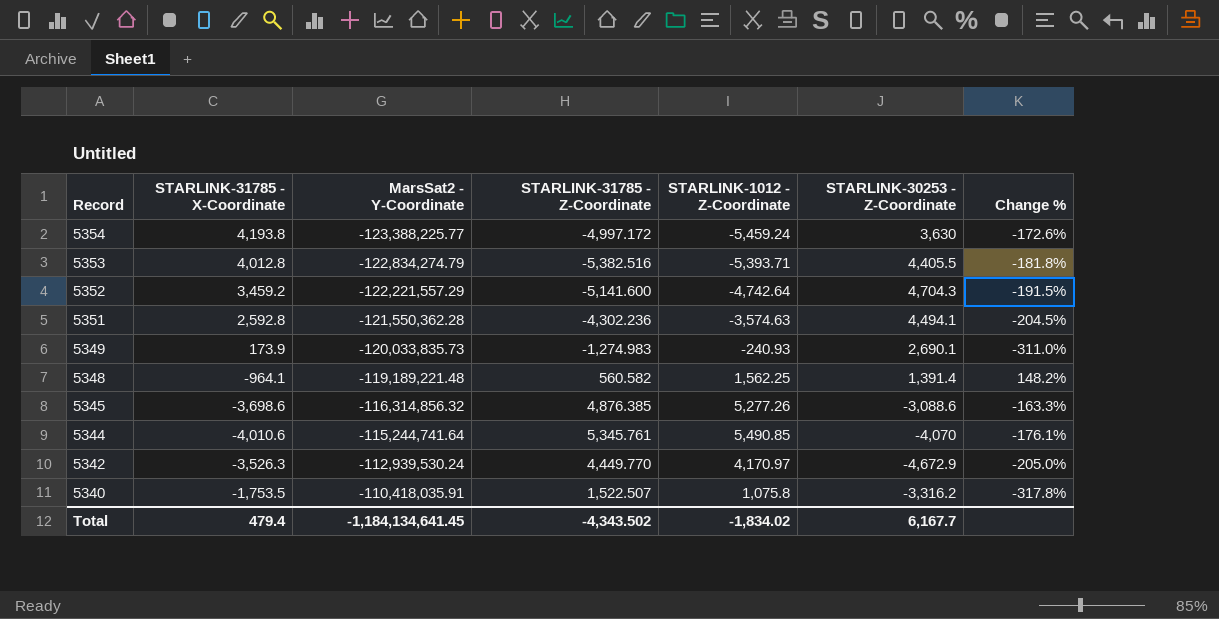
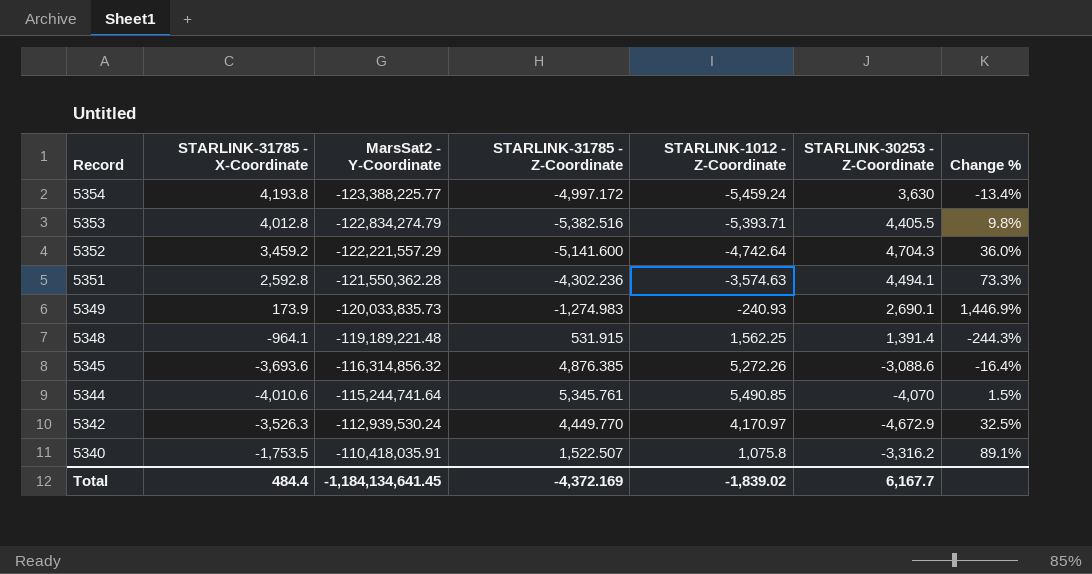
column Change % | formula: ([STARLINK-30253 - Z-Coordinate] - [STARLINK-31785 - Z-Coordinate]) / [STARLINK-31785 - Z-Coordinate] -> ([STARLINK-30253 - Z-Coordinate] - [STARLINK-31785 - X-Coordinate]) / [STARLINK-31785 - X-Coordinate]
5348 | STARLINK-31785 - Z-Coordinate: 560.582 -> 531.915
5345 | STARLINK-31785 - X-Coordinate: -3,698.6 -> -3,693.6
5345 | STARLINK-1012 - Z-Coordinate: 5,277.26 -> 5,272.26
Total | STARLINK-31785 - X-Coordinate: 479.4 -> 484.4
Total | STARLINK-31785 - Z-Coordinate: -4,343.502 -> -4,372.169
Total | STARLINK-1012 - Z-Coordinate: -1,834.02 -> -1,839.02

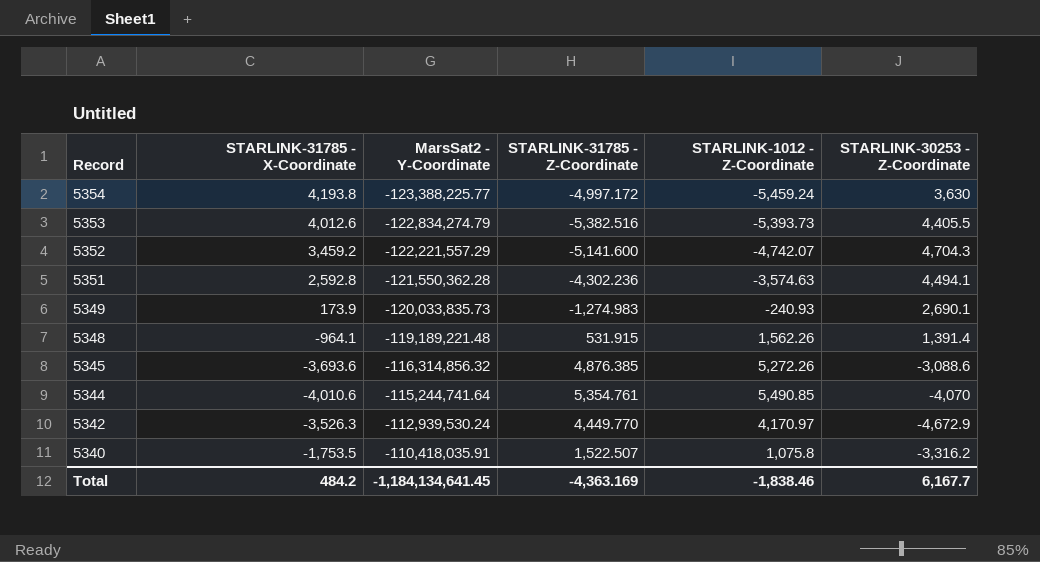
column Change % | formula: ([STARLINK-30253 - Z-Coordinate] - [STARLINK-31785 - X-Coordinate]) / [STARLINK-31785 - X-Coordinate] -> none
5353 | STARLINK-31785 - X-Coordinate: 4,012.8 -> 4,012.6
5353 | STARLINK-1012 - Z-Coordinate: -5,393.71 -> -5,393.73
5352 | STARLINK-1012 - Z-Coordinate: -4,742.64 -> -4,742.07
5348 | STARLINK-1012 - Z-Coordinate: 1,562.25 -> 1,562.26
5344 | STARLINK-31785 - Z-Coordinate: 5,345.761 -> 5,354.761
Total | STARLINK-31785 - X-Coordinate: 484.4 -> 484.2
Total | STARLINK-31785 - Z-Coordinate: -4,372.169 -> -4,363.169
Total | STARLINK-1012 - Z-Coordinate: -1,839.02 -> -1,838.46

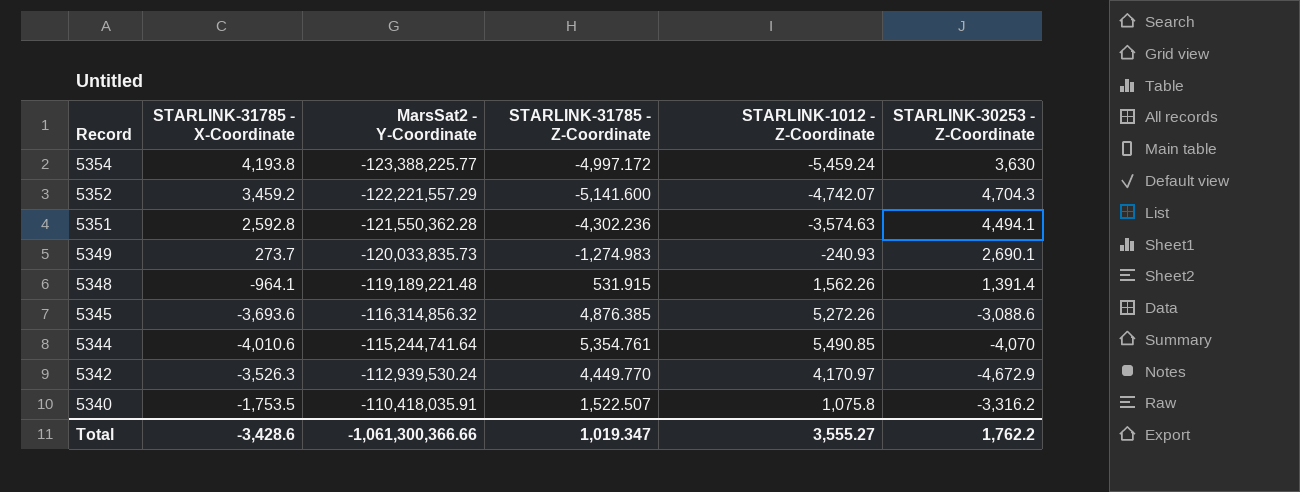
row 5353: 4,012.6 | -122,834,274.79 | -5,382.516 | -5,393.73 | 4,405.5 -> none
5349 | STARLINK-31785 - X-Coordinate: 173.9 -> 273.7
Total | STARLINK-31785 - X-Coordinate: 484.2 -> -3,428.6
Total | MarsSat2 - Y-Coordinate: -1,184,134,641.45 -> -1,061,300,366.66
Total | STARLINK-31785 - Z-Coordinate: -4,363.169 -> 1,019.347
Total | STARLINK-1012 - Z-Coordinate: -1,838.46 -> 3,555.27
Total | STARLINK-30253 - Z-Coordinate: 6,167.7 -> 1,762.2

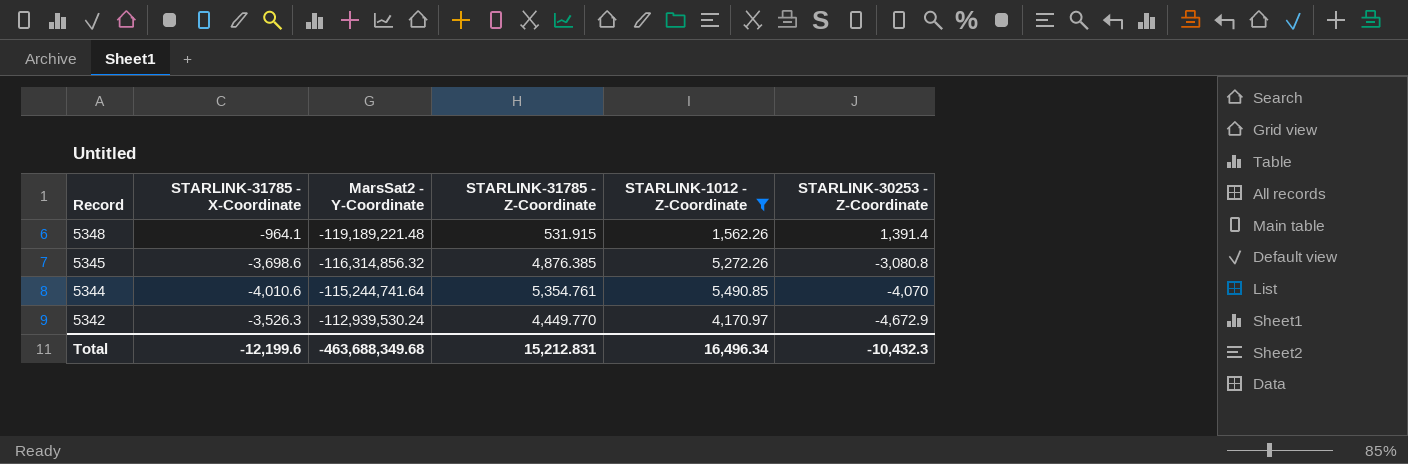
filter: none -> STARLINK-1012 - Z-Coordinate >= 1,562.26
5345 | STARLINK-31785 - X-Coordinate: -3,693.6 -> -3,698.6
5345 | STARLINK-30253 - Z-Coordinate: -3,088.6 -> -3,080.8
Total | STARLINK-31785 - X-Coordinate: -3,428.6 -> -12,199.6
Total | MarsSat2 - Y-Coordinate: -1,061,300,366.66 -> -463,688,349.68
Total | STARLINK-31785 - Z-Coordinate: 1,019.347 -> 15,212.831
Total | STARLINK-1012 - Z-Coordinate: 3,555.27 -> 16,496.34
Total | STARLINK-30253 - Z-Coordinate: 1,762.2 -> -10,432.3

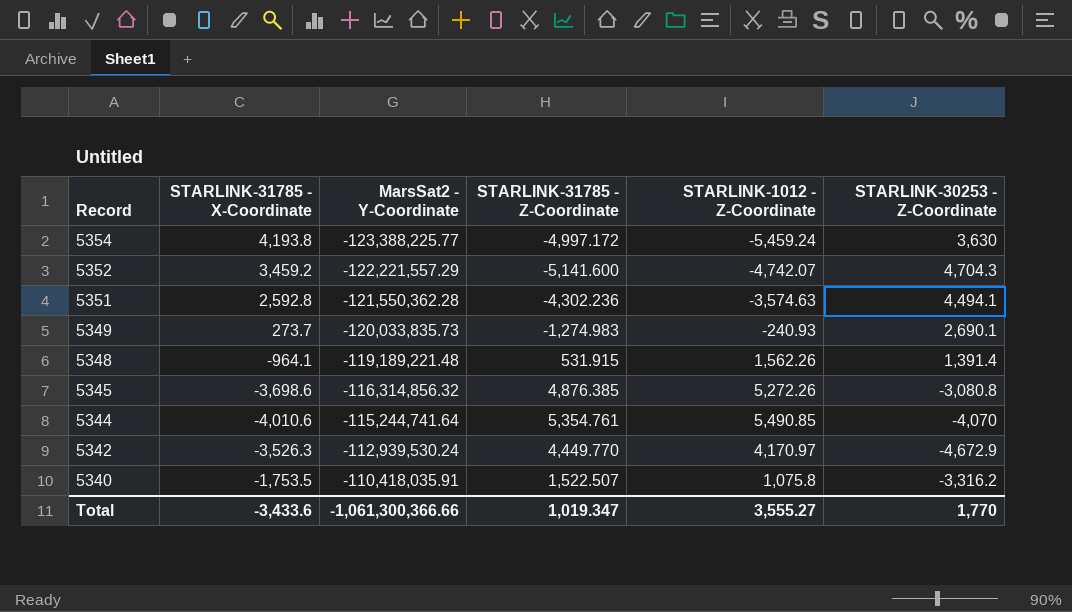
filter: STARLINK-1012 - Z-Coordinate >= 1,562.26 -> none
Total | STARLINK-31785 - X-Coordinate: -12,199.6 -> -3,433.6
Total | MarsSat2 - Y-Coordinate: -463,688,349.68 -> -1,061,300,366.66
Total | STARLINK-31785 - Z-Coordinate: 15,212.831 -> 1,019.347
Total | STARLINK-1012 - Z-Coordinate: 16,496.34 -> 3,555.27
Total | STARLINK-30253 - Z-Coordinate: -10,432.3 -> 1,770

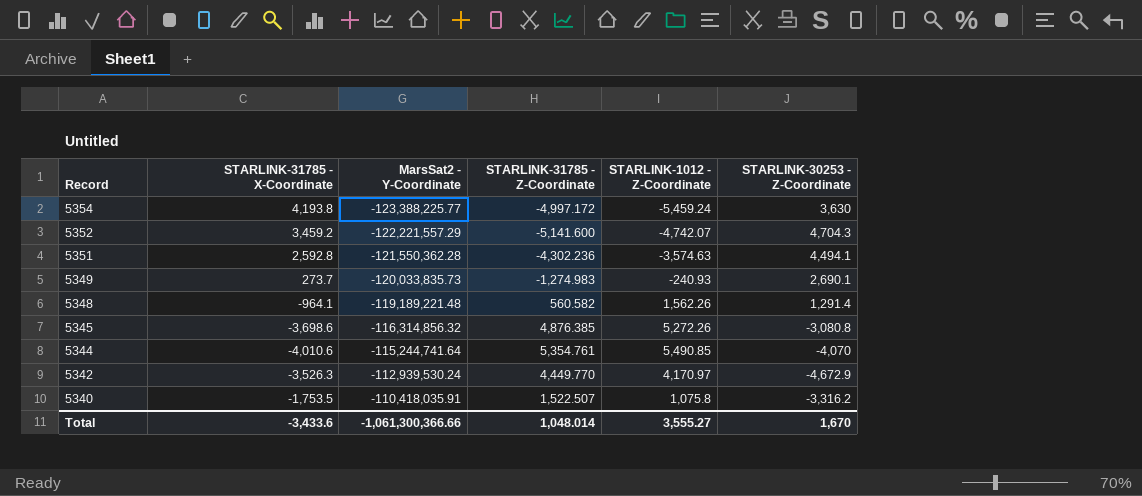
5348 | STARLINK-31785 - Z-Coordinate: 531.915 -> 560.582
5348 | STARLINK-30253 - Z-Coordinate: 1,391.4 -> 1,291.4
Total | STARLINK-31785 - Z-Coordinate: 1,019.347 -> 1,048.014
Total | STARLINK-30253 - Z-Coordinate: 1,770 -> 1,670

